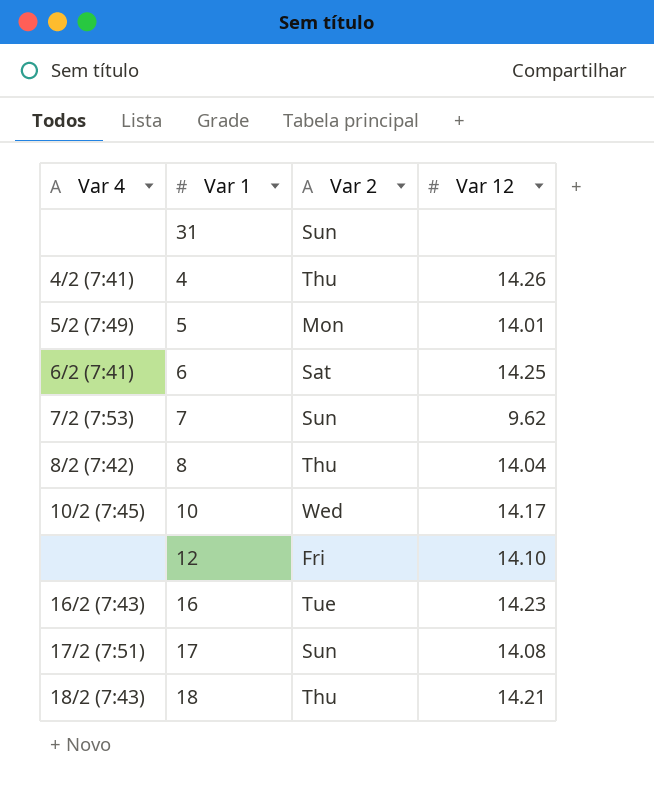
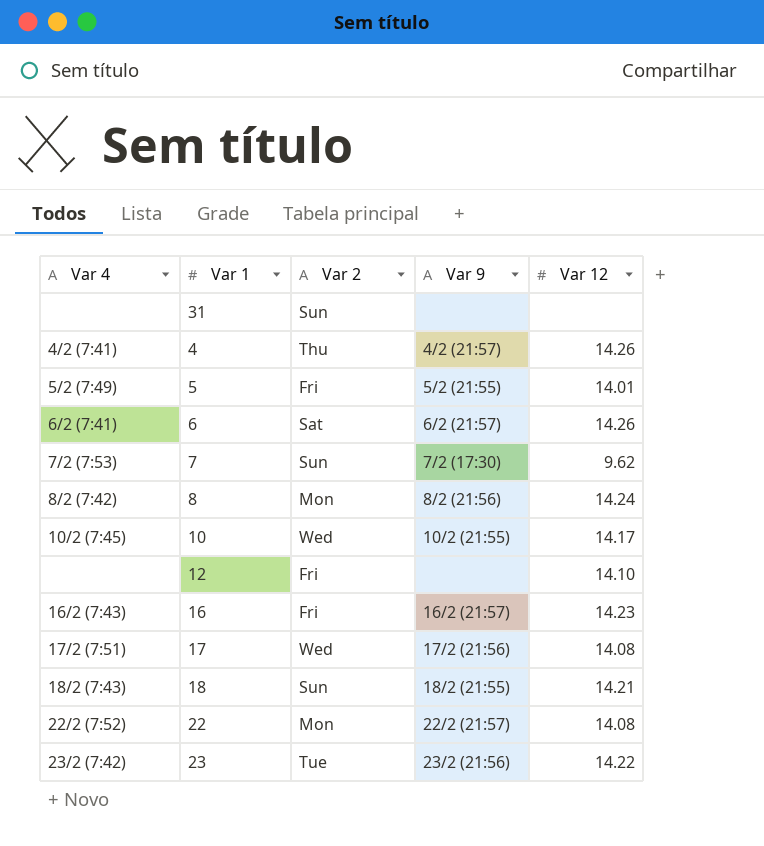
column Var 9 | position: none -> 4
5 | Var 2: Mon -> Fri
6 | Var 12: 14.25 -> 14.26
8 | Var 2: Thu -> Mon
8 | Var 12: 14.04 -> 14.24
16 | Var 2: Tue -> Fri
17 | Var 2: Sun -> Wed
18 | Var 2: Thu -> Sun
row 22: none -> 22/2 (7:52) | Mon | 22/2 (21:57) | 14.08
row 23: none -> 23/2 (7:42) | Tue | 23/2 (21:56) | 14.22

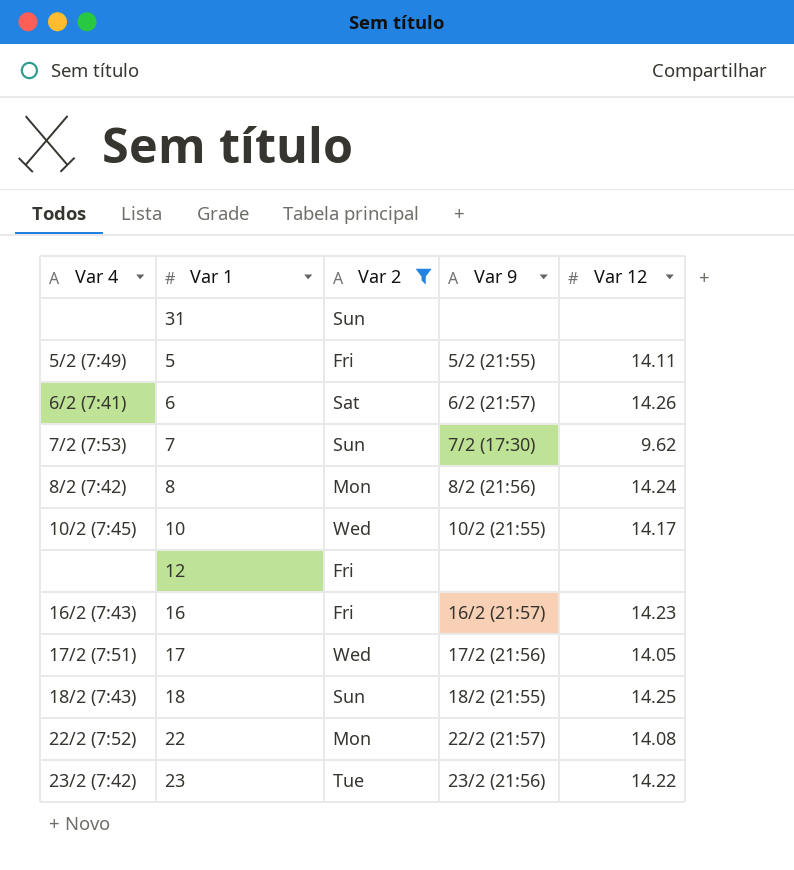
filter: none -> Var 2 != Thu
5 | Var 12: 14.01 -> 14.11
12 | Var 12: 14.10 -> none
17 | Var 12: 14.08 -> 14.05
18 | Var 12: 14.21 -> 14.25

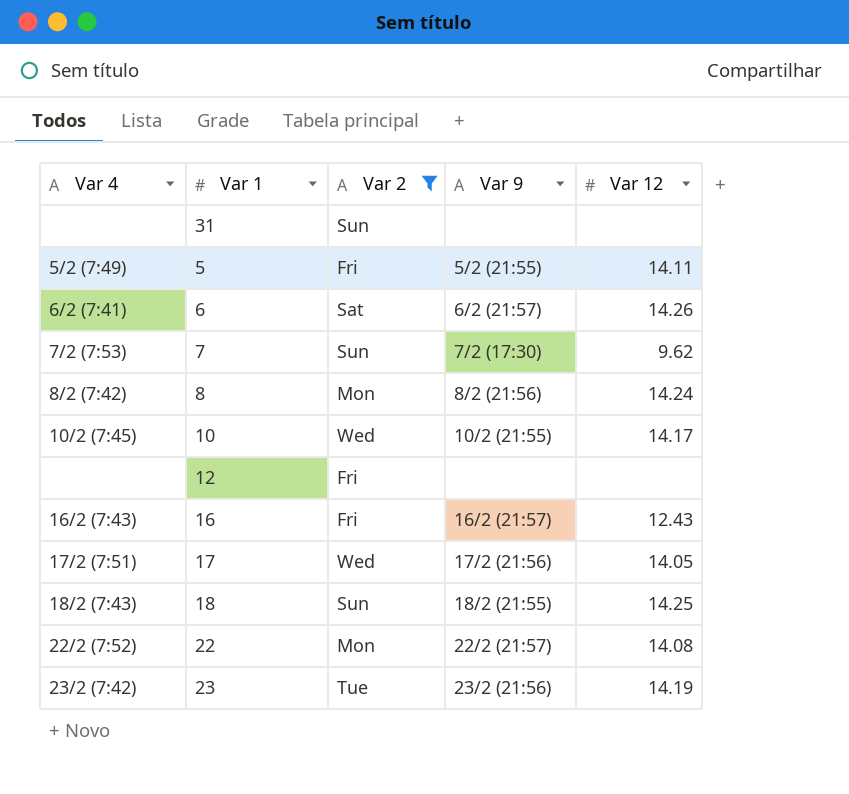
16 | Var 12: 14.23 -> 12.43
23 | Var 12: 14.22 -> 14.19

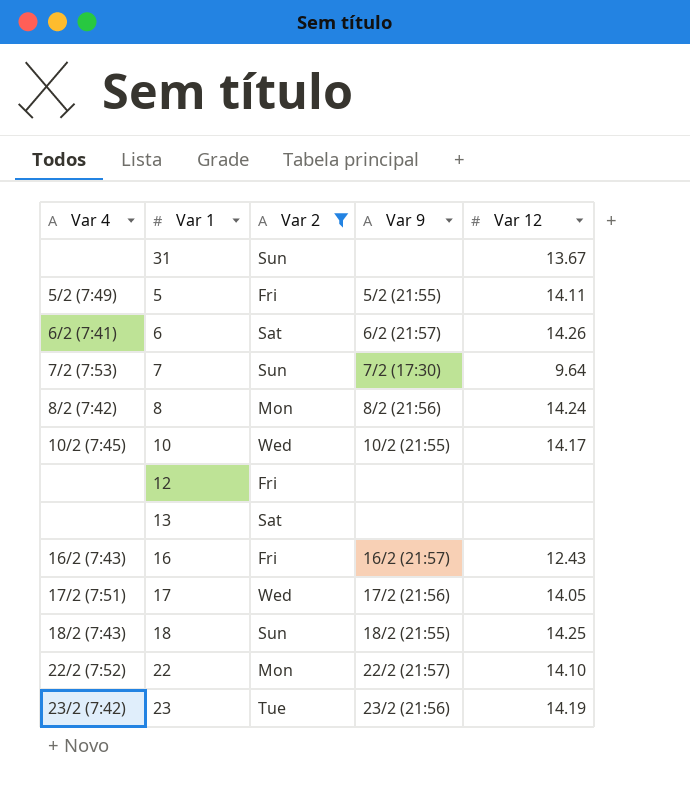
31 | Var 12: none -> 13.67
7 | Var 12: 9.62 -> 9.64
row 13: none -> none | Sat | none | none
22 | Var 12: 14.08 -> 14.10

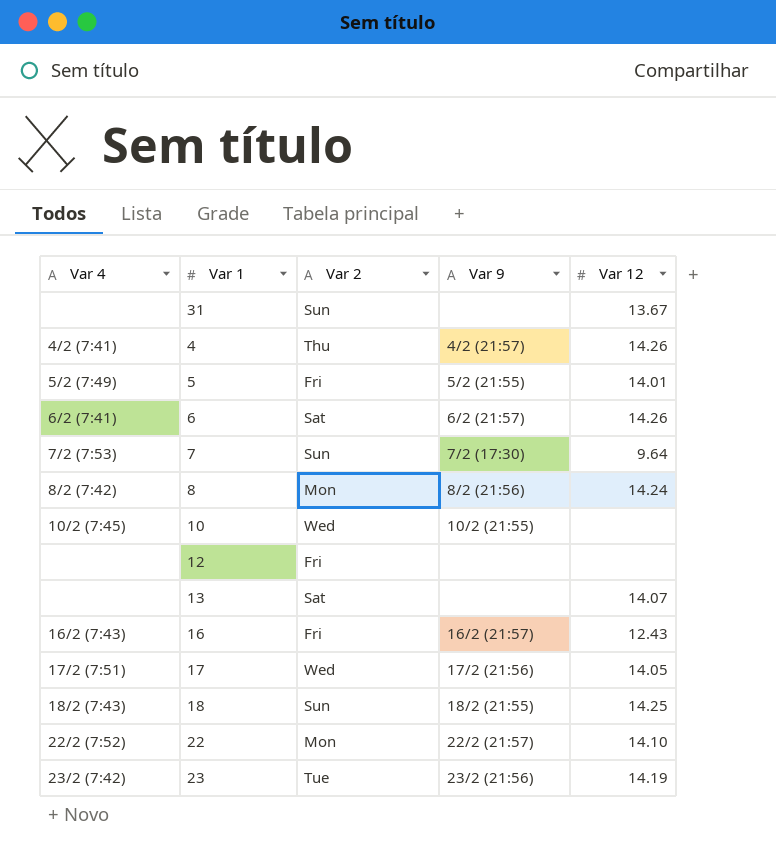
filter: Var 2 != Thu -> none
5 | Var 12: 14.11 -> 14.01
10 | Var 12: 14.17 -> none
13 | Var 12: none -> 14.07

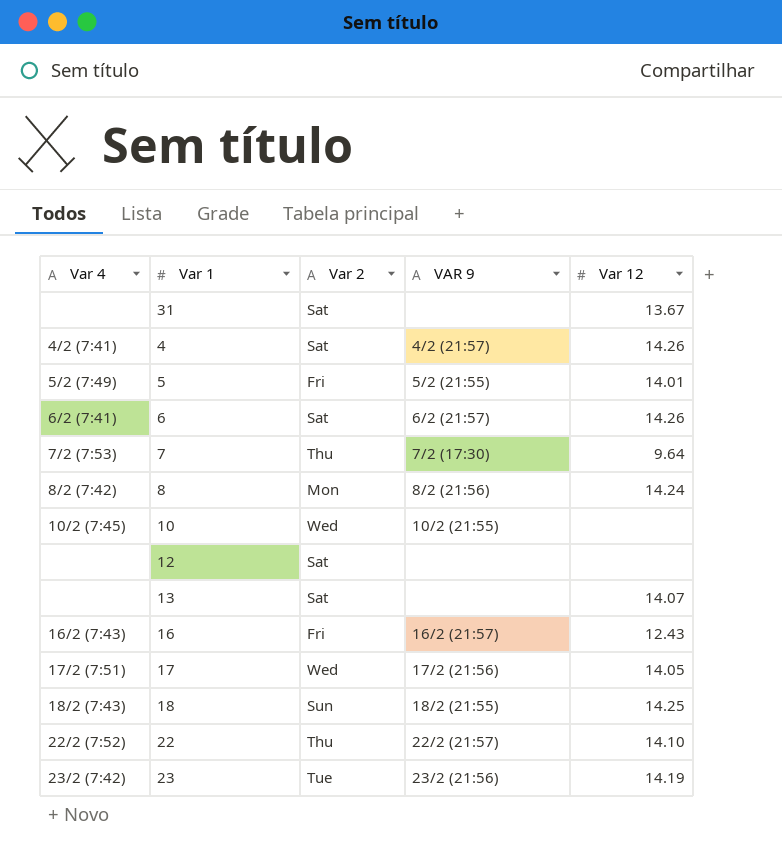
column name: Var 9 -> VAR 9
31 | Var 2: Sun -> Sat
4 | Var 2: Thu -> Sat
7 | Var 2: Sun -> Thu
12 | Var 2: Fri -> Sat
22 | Var 2: Mon -> Thu

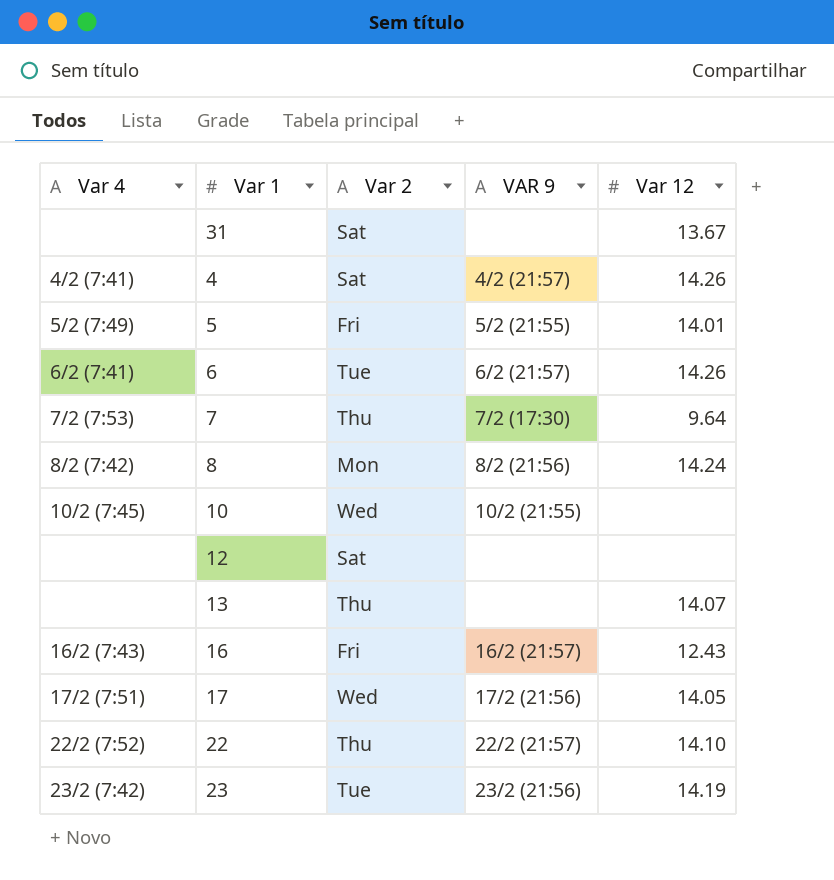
row 18: 18/2 (7:43) | Sun | 18/2 (21:55) | 14.25 -> none
6 | Var 2: Sat -> Tue
13 | Var 2: Sat -> Thu

